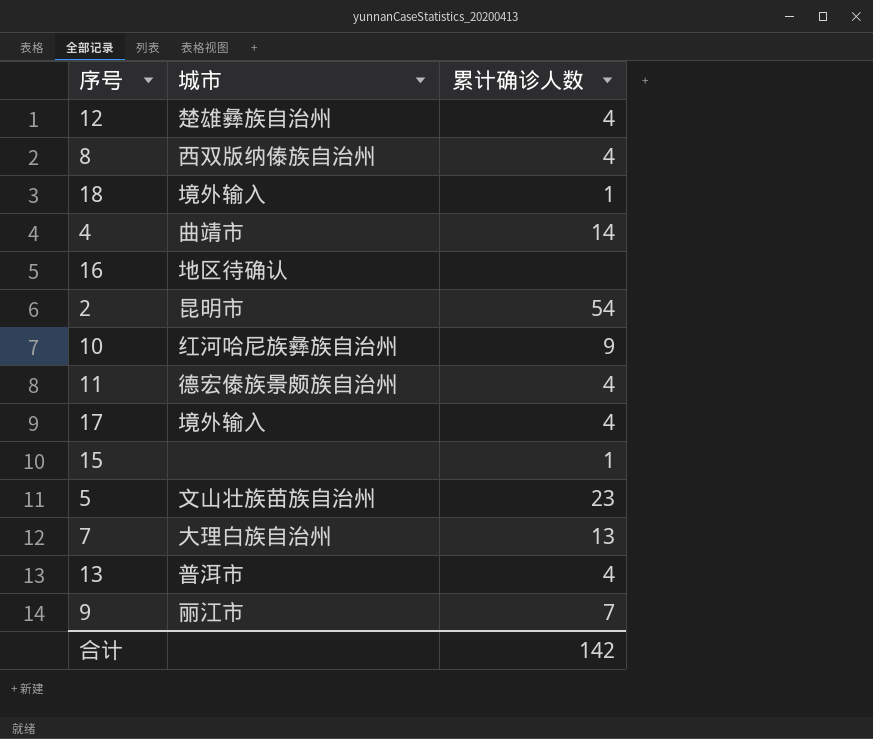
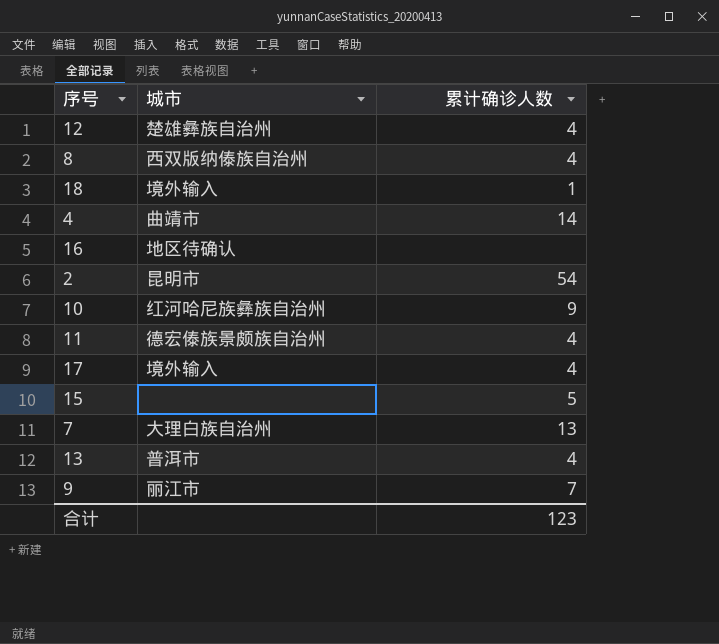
row 5: 文山壮族苗族自治州 | 23 -> none
15 | 累计确诊人数: 1 -> 5
合计 | 累计确诊人数: 142 -> 123

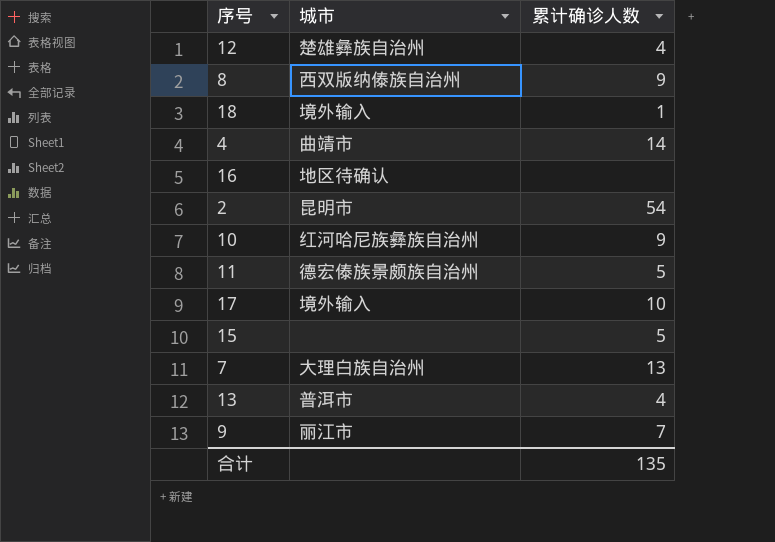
8 | 累计确诊人数: 4 -> 9
11 | 累计确诊人数: 4 -> 5
17 | 累计确诊人数: 4 -> 10
合计 | 累计确诊人数: 123 -> 135

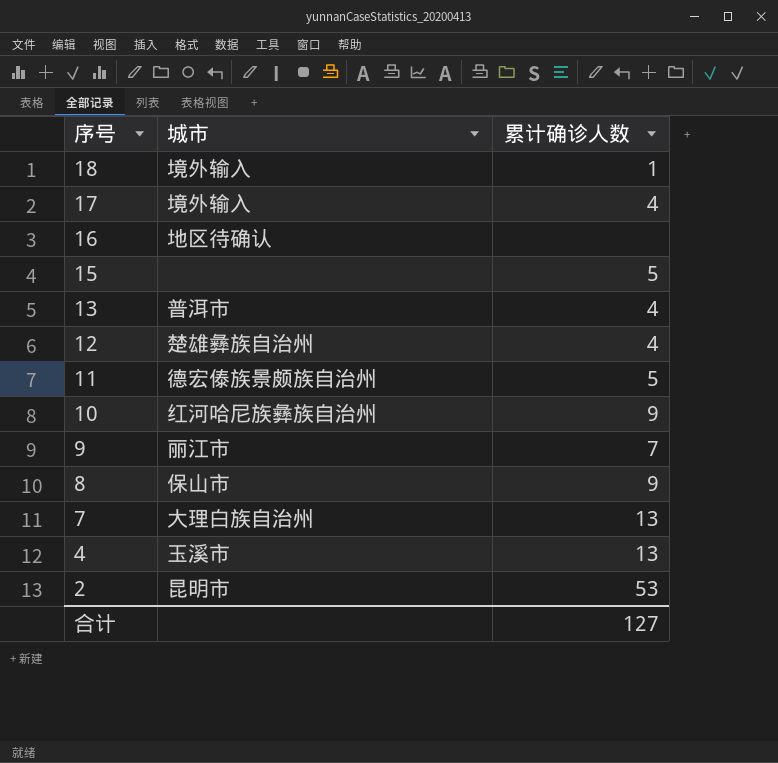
row order: none -> 序号 descending
17 | 累计确诊人数: 10 -> 4
8 | 城市: 西双版纳傣族自治州 -> 保山市
4 | 城市: 曲靖市 -> 玉溪市
4 | 累计确诊人数: 14 -> 13
2 | 累计确诊人数: 54 -> 53
合计 | 累计确诊人数: 135 -> 127

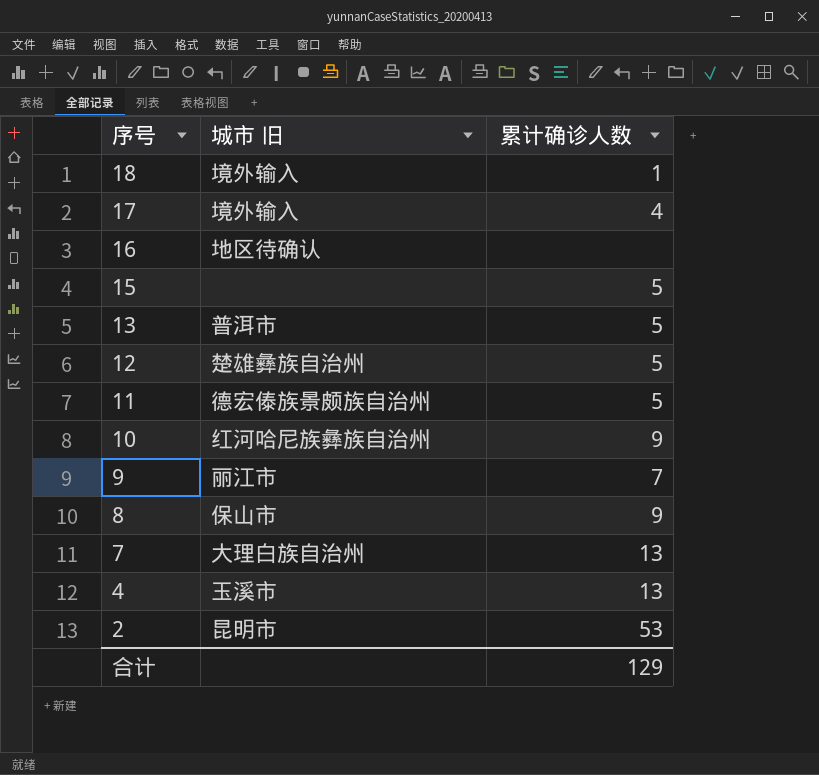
column name: 城市 -> 城市 旧
13 | 累计确诊人数: 4 -> 5
12 | 累计确诊人数: 4 -> 5
合计 | 累计确诊人数: 127 -> 129

